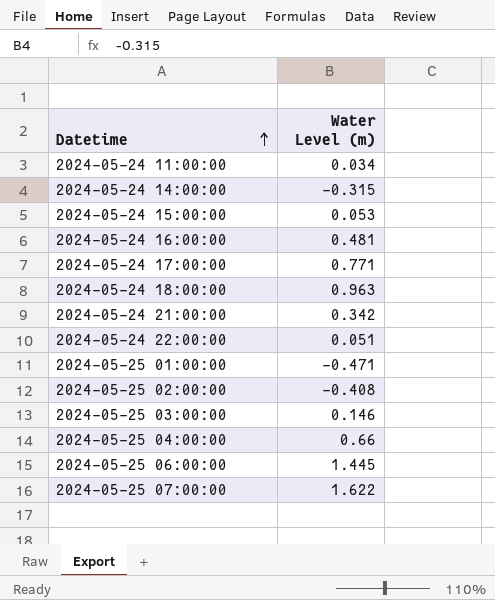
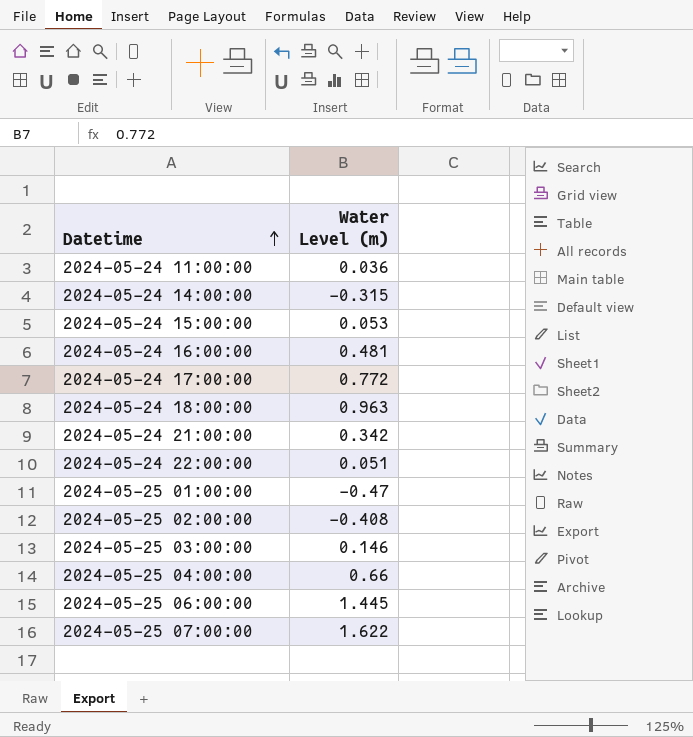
2024-05-24 11:00:00 | Water Level (m): 0.034 -> 0.036
2024-05-24 17:00:00 | Water Level (m): 0.771 -> 0.772
2024-05-25 01:00:00 | Water Level (m): -0.471 -> -0.47

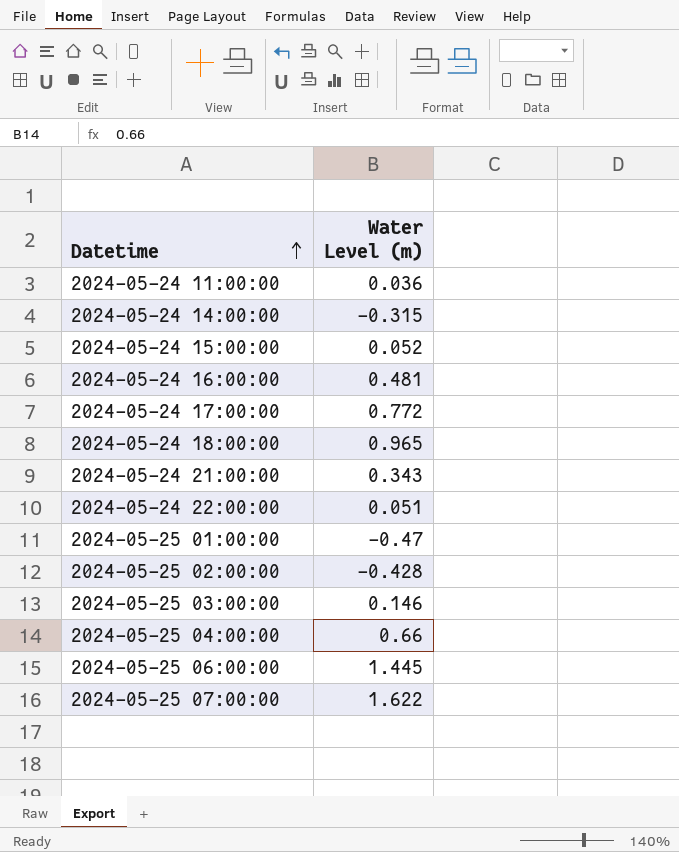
2024-05-24 15:00:00 | Water Level (m): 0.053 -> 0.052
2024-05-24 18:00:00 | Water Level (m): 0.963 -> 0.965
2024-05-24 21:00:00 | Water Level (m): 0.342 -> 0.343
2024-05-25 02:00:00 | Water Level (m): -0.408 -> -0.428

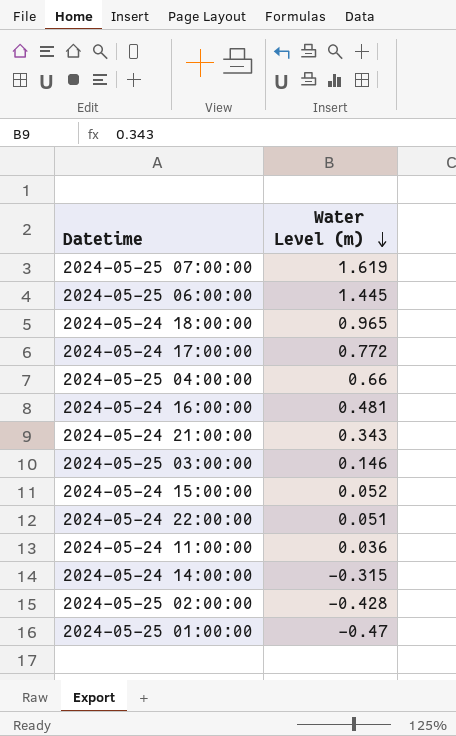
row order: Datetime ascending -> Water Level (m) descending
2024-05-25 07:00:00 | Water Level (m): 1.622 -> 1.619

